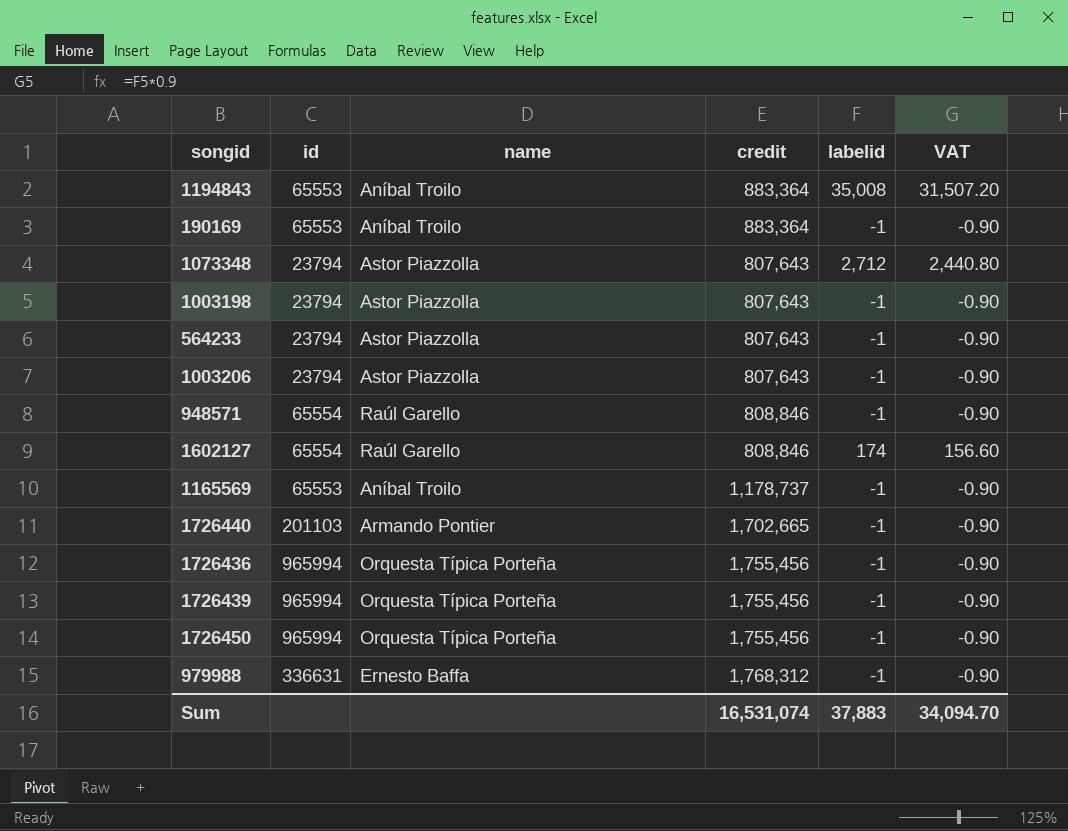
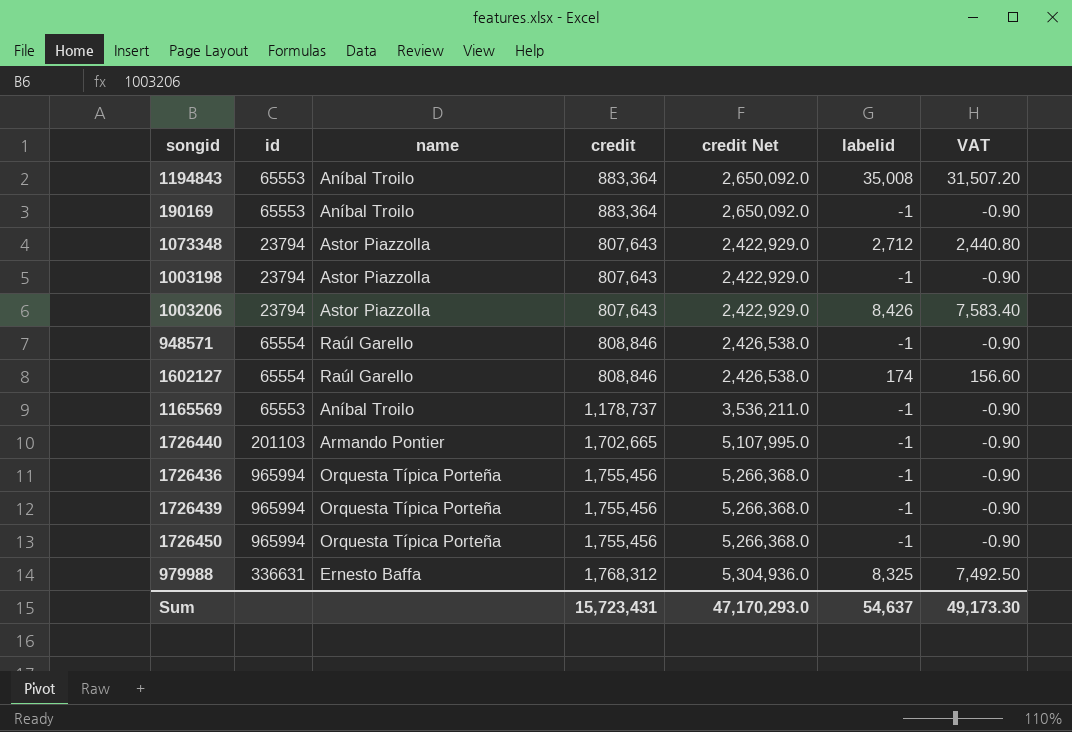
column credit Net | formula: none -> [credit] * 3
row 564233: 23794 | Astor Piazzolla | 807,643 | -1 | -0.90 -> none
1003206 | labelid: -1 -> 8,426
1003206 | VAT: -0.90 -> 7,583.40
979988 | labelid: -1 -> 8,325
979988 | VAT: -0.90 -> 7,492.50
Sum | credit: 16,531,074 -> 15,723,431
Sum | labelid: 37,883 -> 54,637
Sum | VAT: 34,094.70 -> 49,173.30

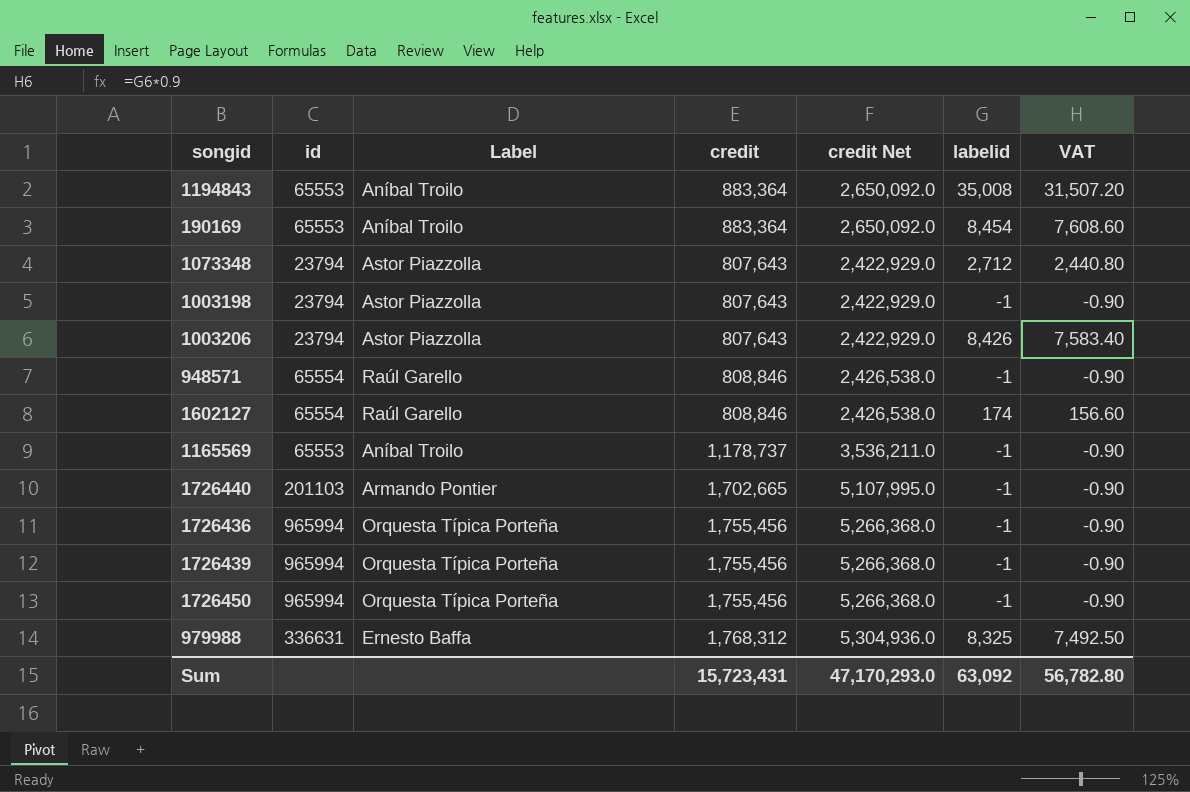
column name: name -> Label
190169 | labelid: -1 -> 8,454
190169 | VAT: -0.90 -> 7,608.60
Sum | labelid: 54,637 -> 63,092
Sum | VAT: 49,173.30 -> 56,782.80

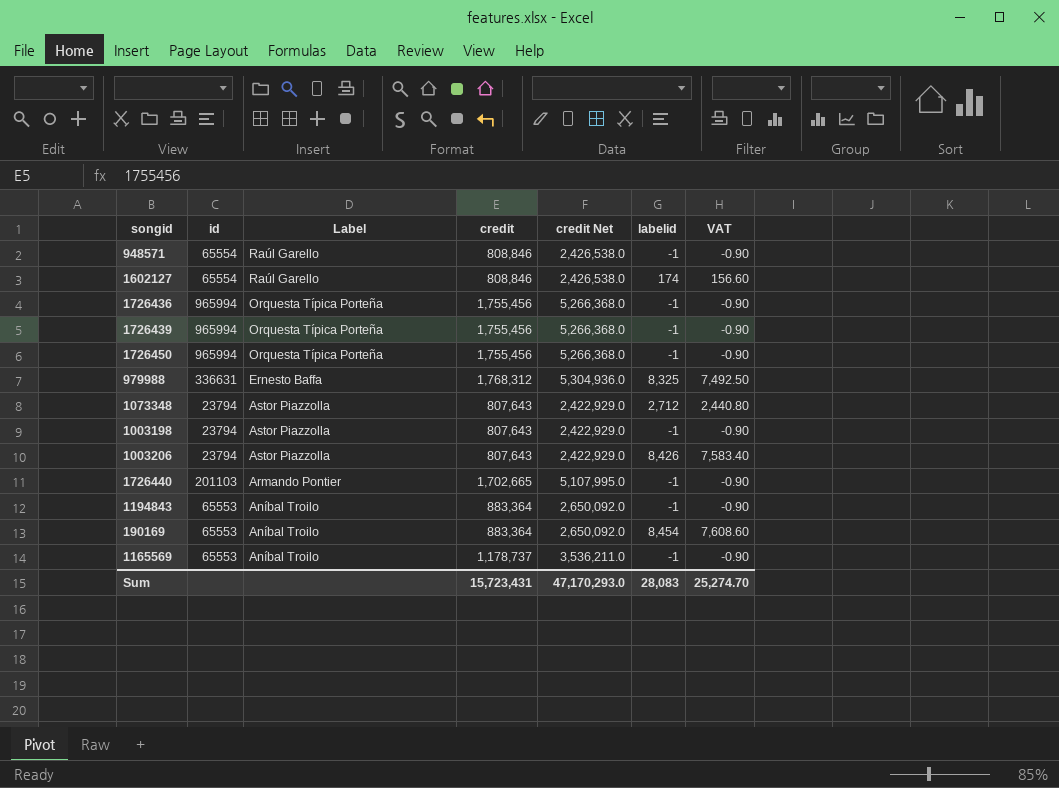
row order: none -> Label descending
1194843 | labelid: 35,008 -> -1
1194843 | VAT: 31,507.20 -> -0.90
Sum | labelid: 63,092 -> 28,083
Sum | VAT: 56,782.80 -> 25,274.70

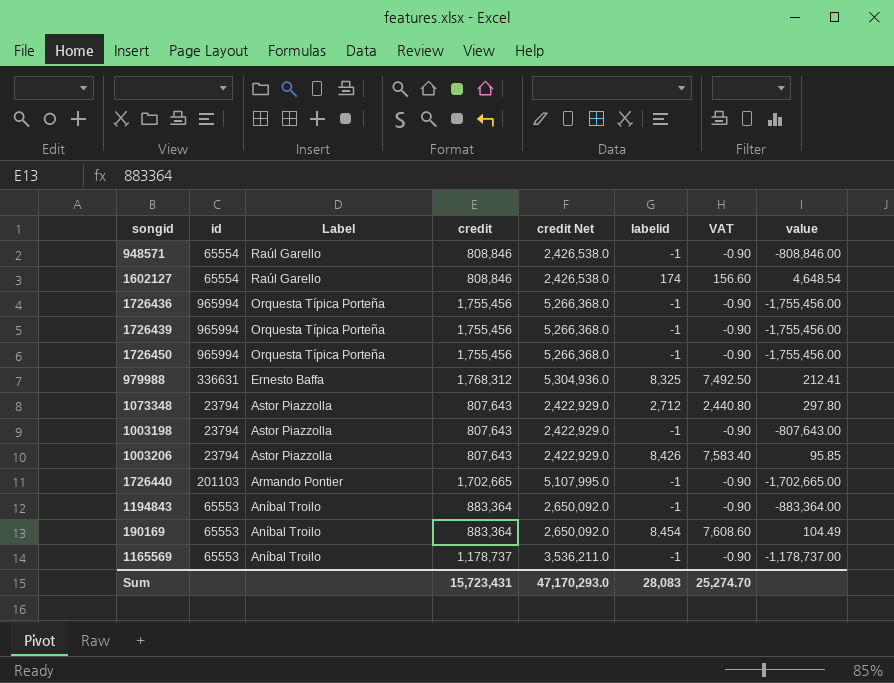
column value | formula: none -> [credit] / [labelid]

